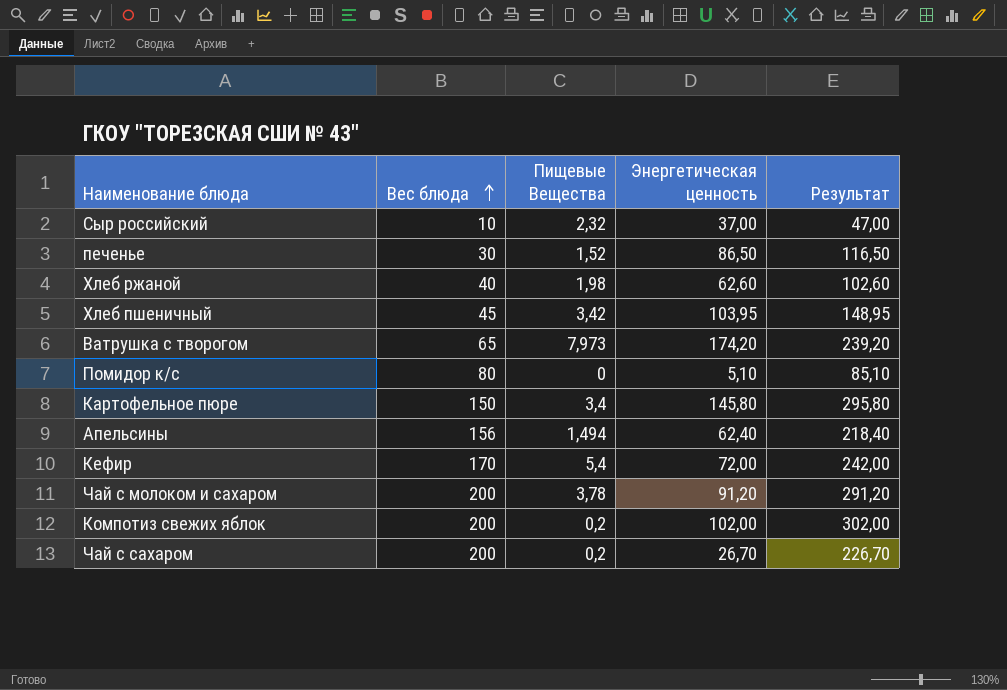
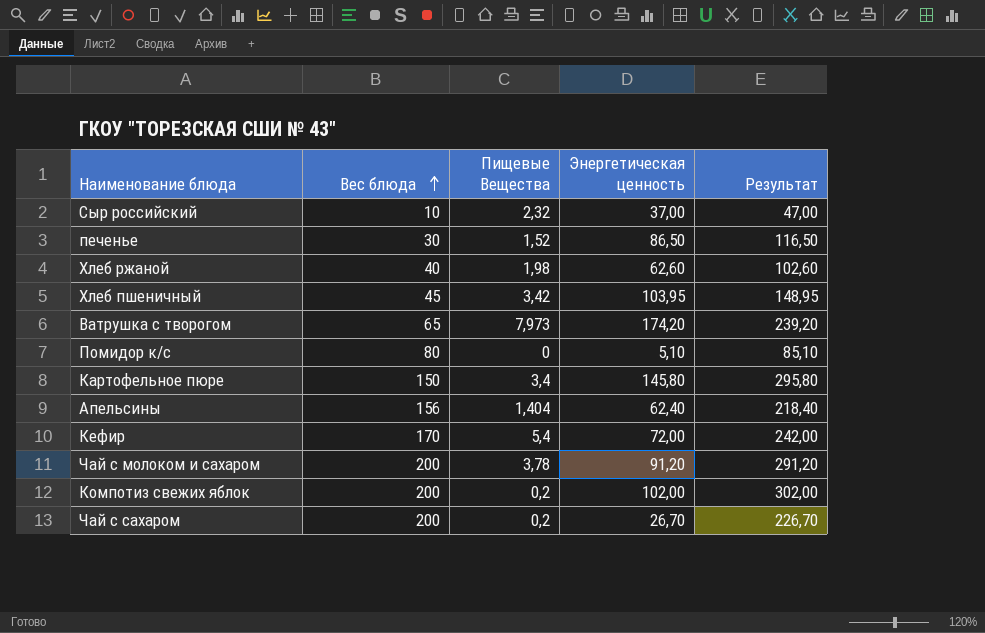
Апельсины | Пищевые Вещества: 1,494 -> 1,404

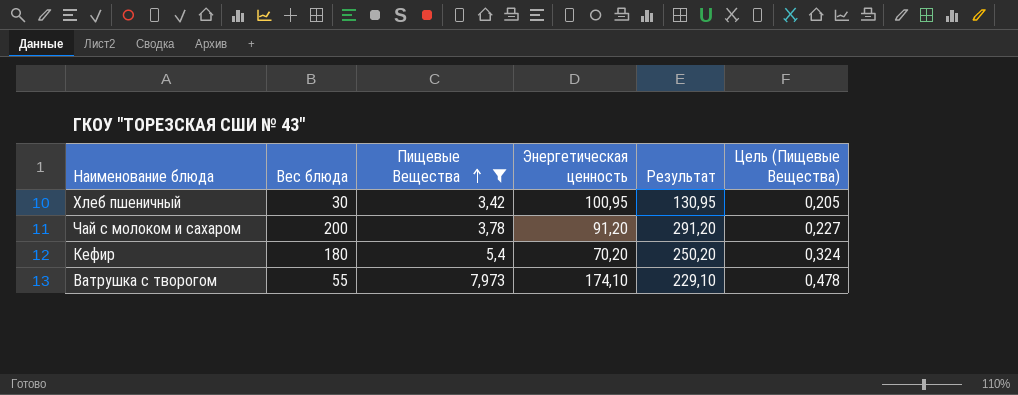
filter: none -> Пищевые Вещества >= 3,42
row order: Вес блюда ascending -> Пищевые Вещества ascending
column Цель (Пищевые Вещества) | formula: none -> [Пищевые Вещества] * 0,06
Хлеб пшеничный | Вес блюда: 45 -> 30
Хлеб пшеничный | Энергетическая ценность: 103,95 -> 100,95
Хлеб пшеничный | Результат: 148,95 -> 130,95
Кефир | Вес блюда: 170 -> 180
Кефир | Энергетическая ценность: 72,00 -> 70,20
Кефир | Результат: 242,00 -> 250,20
Ватрушка с творогом | Вес блюда: 65 -> 55
Ватрушка с творогом | Энергетическая ценность: 174,20 -> 174,10
Ватрушка с творогом | Результат: 239,20 -> 229,10

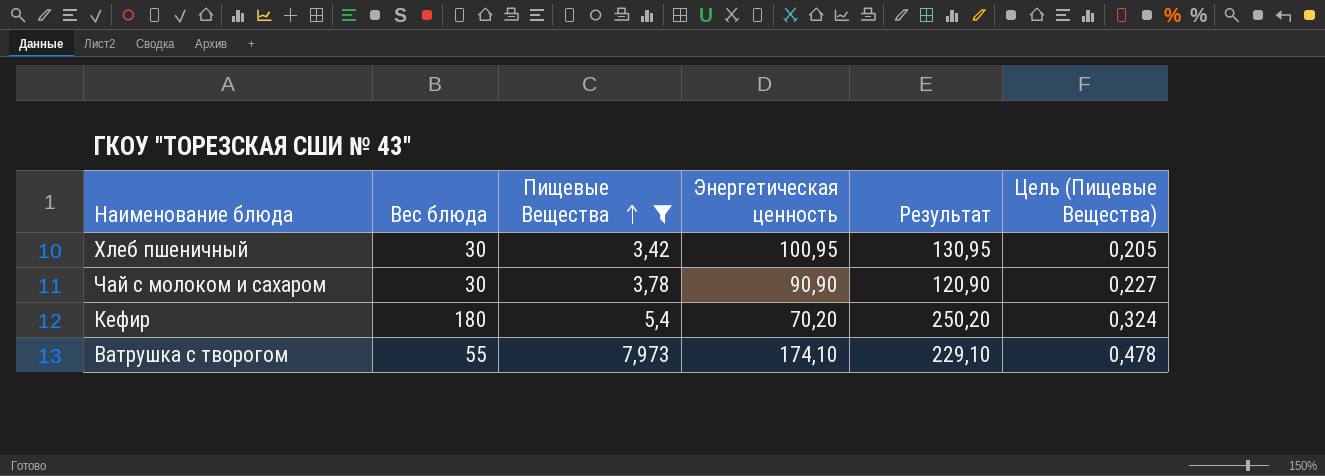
Чай с молоком и сахаром | Вес блюда: 200 -> 30
Чай с молоком и сахаром | Энергетическая ценность: 91,20 -> 90,90
Чай с молоком и сахаром | Результат: 291,20 -> 120,90

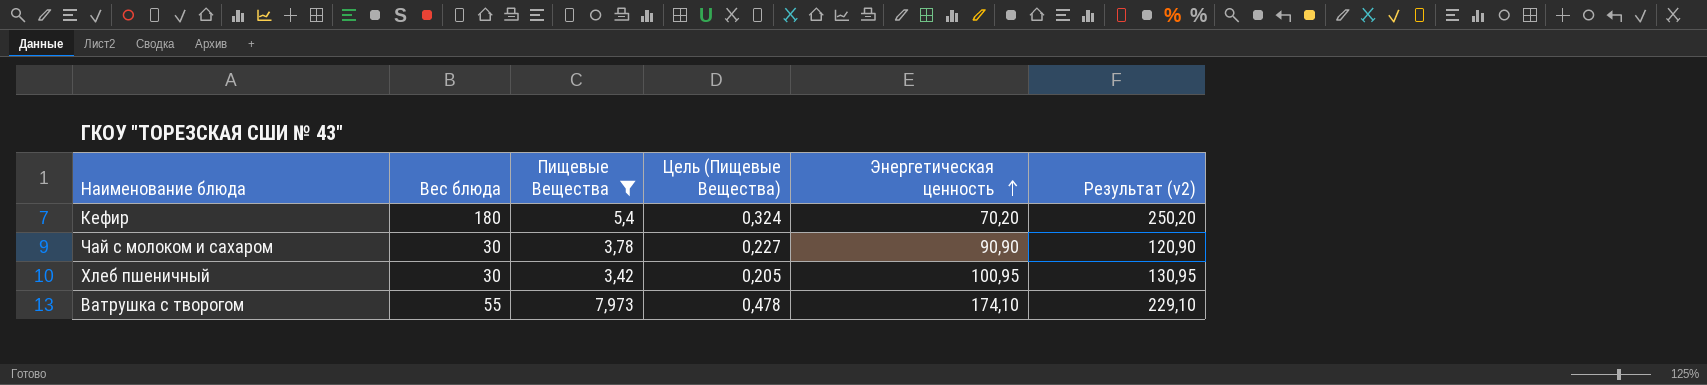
row order: Пищевые Вещества ascending -> Энергетическая ценность ascending
column Цель (Пищевые Вещества) | position: 6 -> 4
column name: Результат -> Результат (v2)

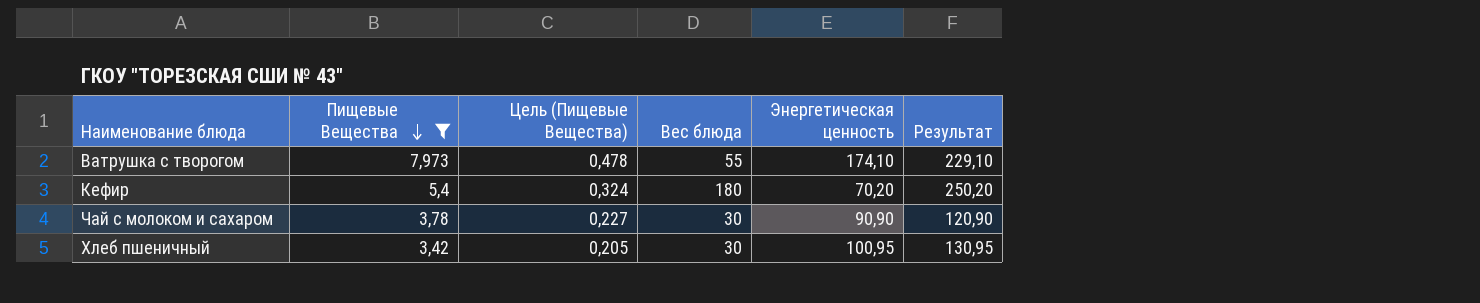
row order: Энергетическая ценность ascending -> Пищевые Вещества descending
column Вес блюда | position: 2 -> 4
column name: Результат (v2) -> Результат

